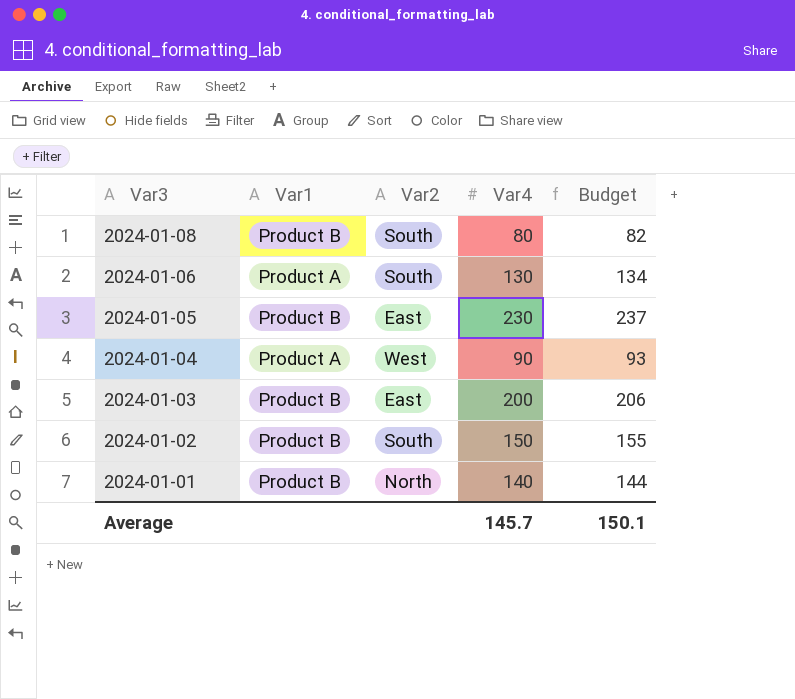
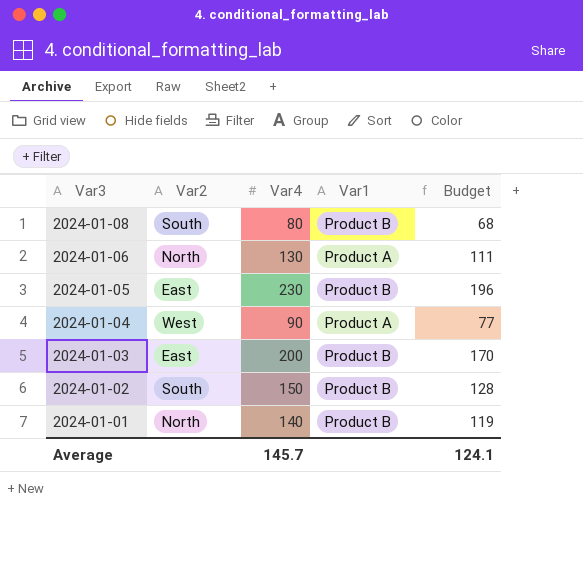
column Var1 | position: 2 -> 4
column Budget | formula: [Var4] * 1.03 -> [Var4] * 0.85
2024-01-06 | Var2: South -> North
Average | Budget: 150.1 -> 124.1

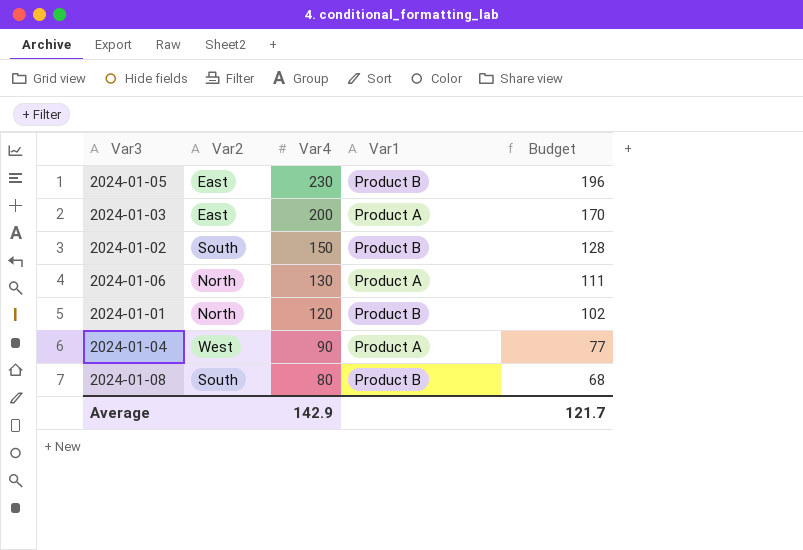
row order: Var3 descending -> Var4 descending
2024-01-03 | Var1: Product B -> Product A
2024-01-01 | Var4: 140 -> 120
2024-01-01 | Budget: 119 -> 102
Average | Var4: 145.7 -> 142.9
Average | Budget: 124.1 -> 121.7

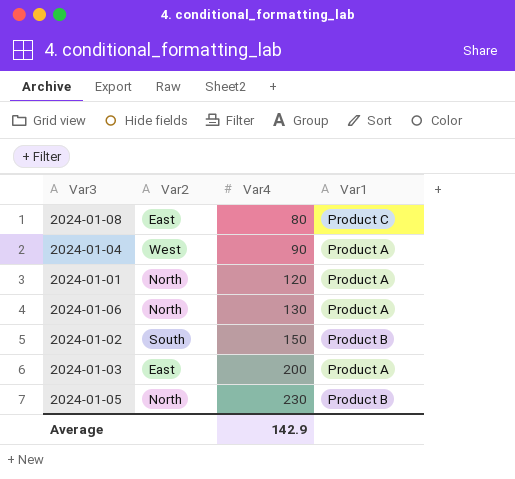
row order: Var4 descending -> Var4 ascending
column Budget | formula: [Var4] * 0.85 -> none
2024-01-08 | Var2: South -> East
2024-01-08 | Var1: Product B -> Product C
2024-01-01 | Var1: Product B -> Product A
2024-01-05 | Var2: East -> North

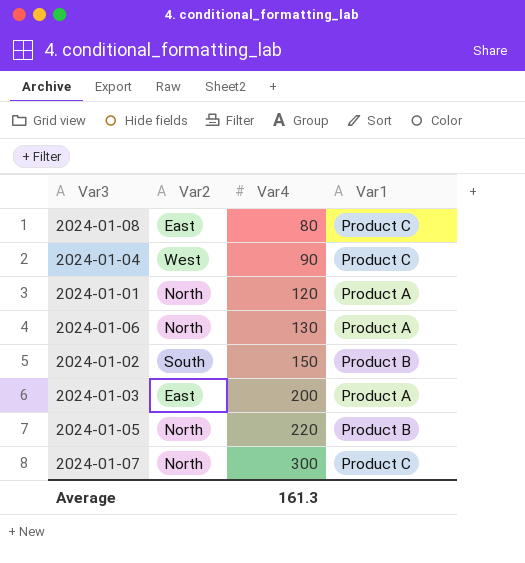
2024-01-04 | Var1: Product A -> Product C
2024-01-05 | Var4: 230 -> 220
row 2024-01-07: none -> North | 300 | Product C
Average | Var4: 142.9 -> 161.3

